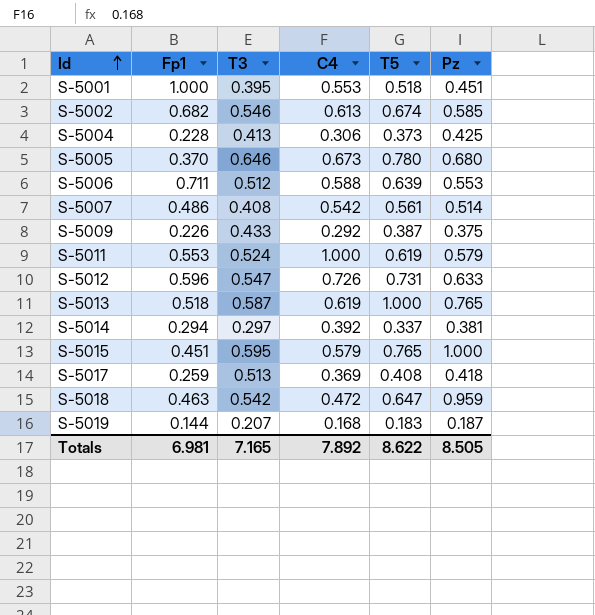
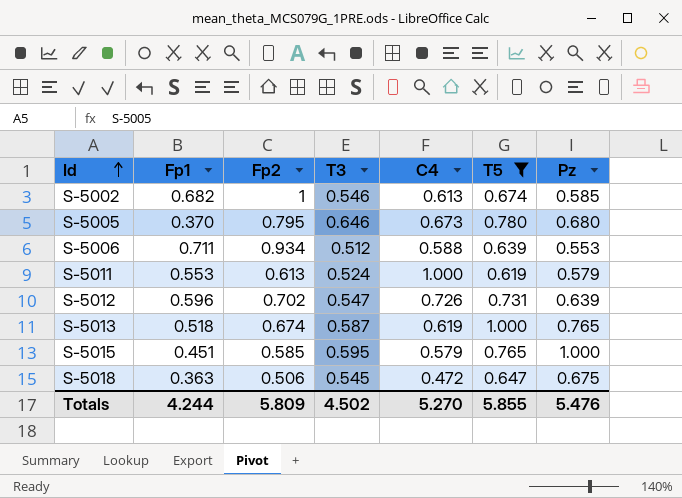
filter: none -> T5 >= 0.619
column Fp2 | position: none -> 3
S-5012 | Pz: 0.633 -> 0.639
S-5018 | Fp1: 0.463 -> 0.363
S-5018 | T3: 0.542 -> 0.545
S-5018 | Pz: 0.959 -> 0.675
Totals | Fp1: 6.981 -> 4.244
Totals | T3: 7.165 -> 4.502
Totals | C4: 7.892 -> 5.270
Totals | T5: 8.622 -> 5.855
Totals | Pz: 8.505 -> 5.476

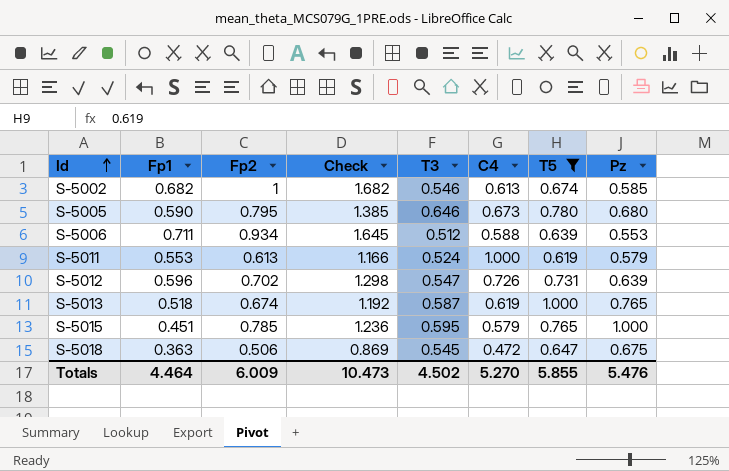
column Check | formula: none -> [Fp1] + [Fp2]
S-5005 | Fp1: 0.370 -> 0.590
S-5015 | Fp2: 0.585 -> 0.785
Totals | Fp1: 4.244 -> 4.464
Totals | Fp2: 5.809 -> 6.009

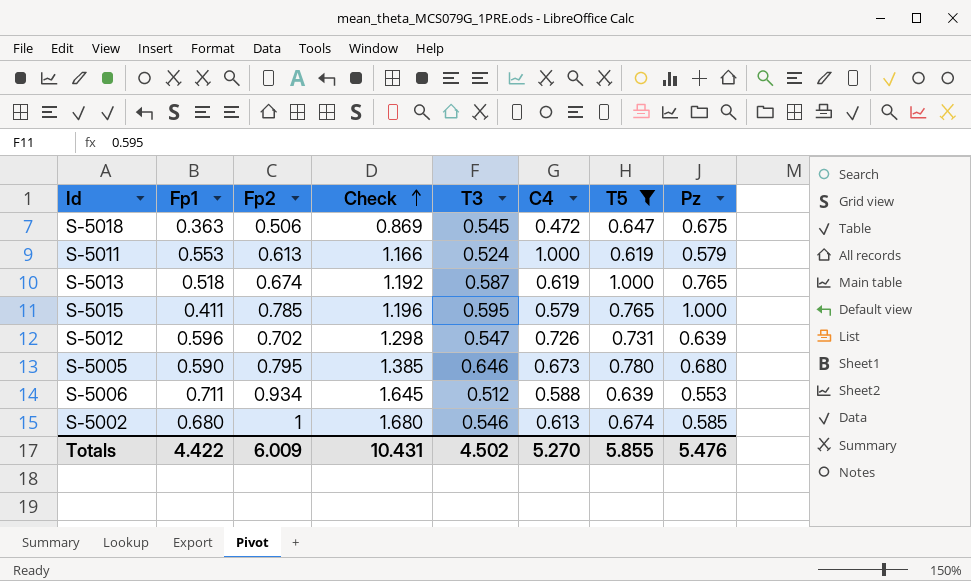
row order: Id ascending -> Check ascending
S-5015 | Fp1: 0.451 -> 0.411
S-5015 | Check: 1.236 -> 1.196
S-5002 | Fp1: 0.682 -> 0.680
S-5002 | Check: 1.682 -> 1.680
Totals | Fp1: 4.464 -> 4.422
Totals | Check: 10.473 -> 10.431

